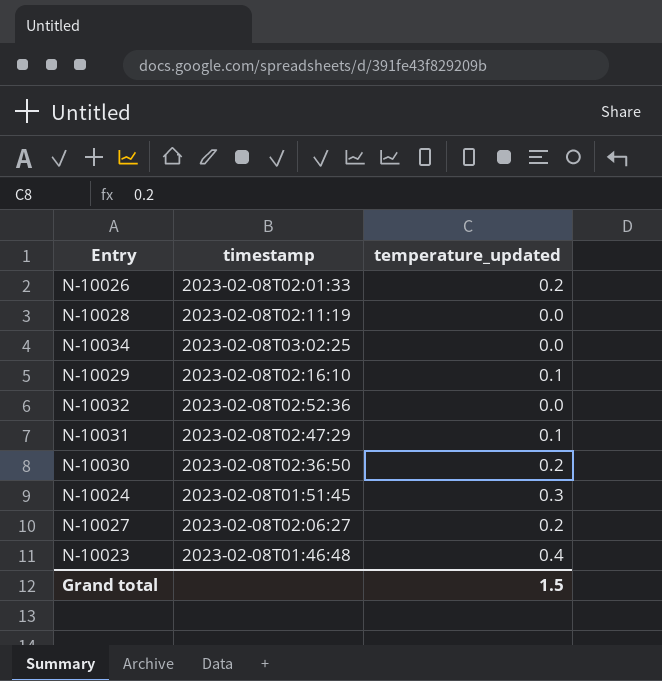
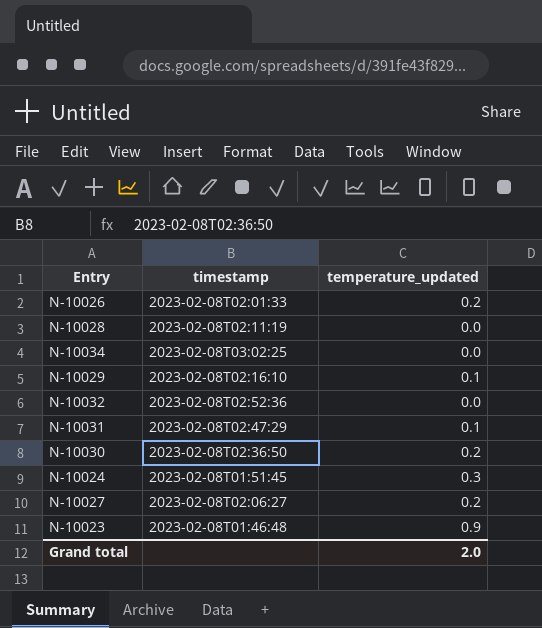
N-10023 | temperature_updated: 0.4 -> 0.9
Grand total | temperature_updated: 1.5 -> 2.0

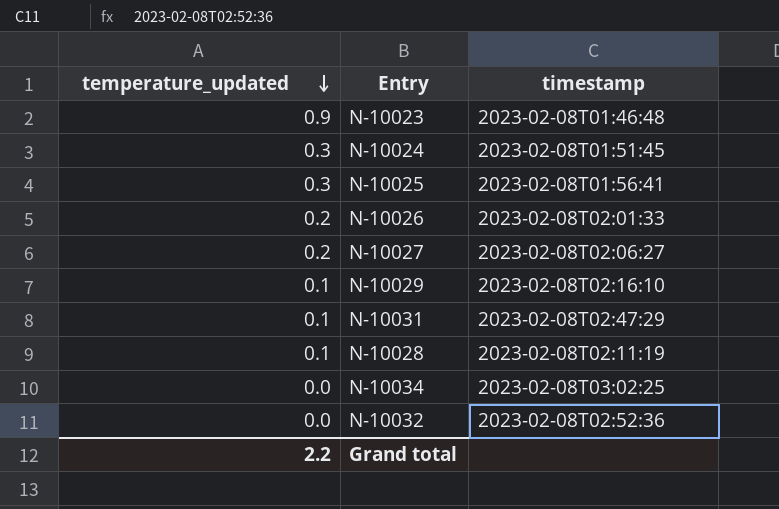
row order: none -> temperature_updated descending
column temperature_updated | position: 3 -> 1
row N-10030: 2023-02-08T02:36:50 | 0.2 -> none
row N-10025: none -> 0.3 | 2023-02-08T01:56:41
N-10028 | temperature_updated: 0.0 -> 0.1
Grand total | temperature_updated: 2.0 -> 2.2

